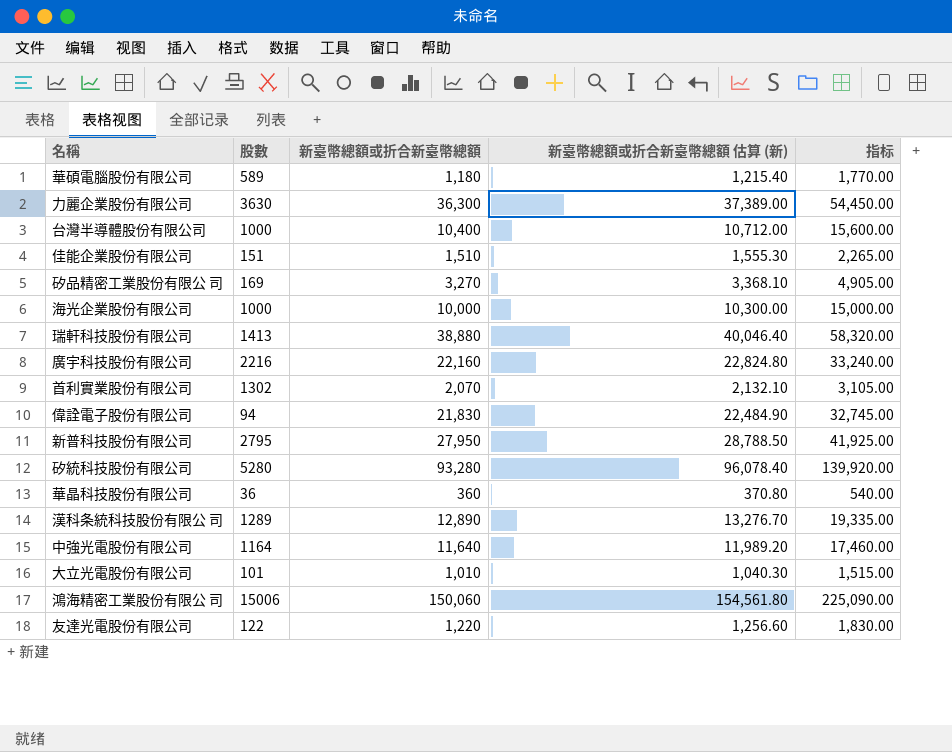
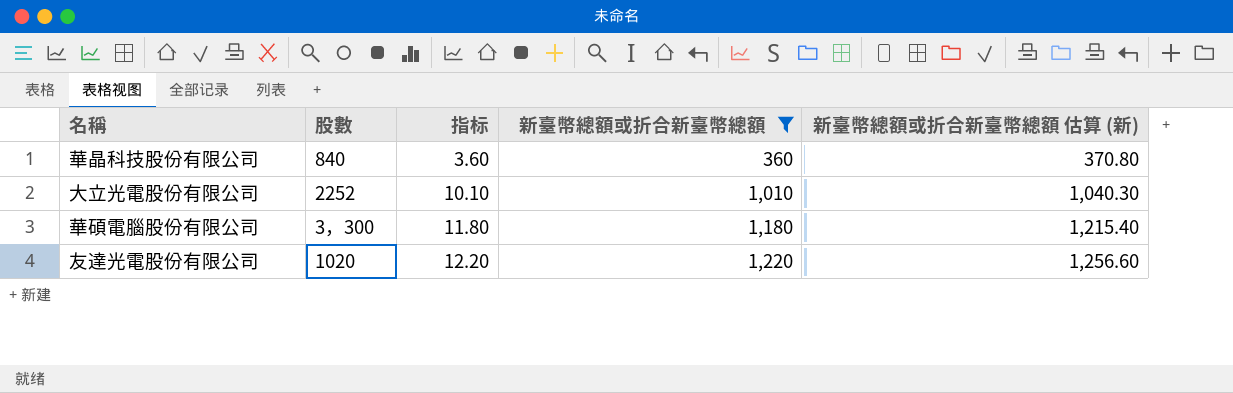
filter: none -> 新臺幣總額或折合新臺幣總額 <= 1,220
row order: none -> 指标 ascending
column 指标 | formula: [新臺幣總額或折合新臺幣總額] * 1.5 -> [新臺幣總額或折合新臺幣總額] * 0.01
column 指标 | position: 5 -> 3
華晶科技股份有限公司 | 股數: 36 -> 840
大立光電股份有限公司 | 股數: 101 -> 2252
華碩電腦股份有限公司 | 股數: 589 -> 3，300
友達光電股份有限公司 | 股數: 122 -> 1020

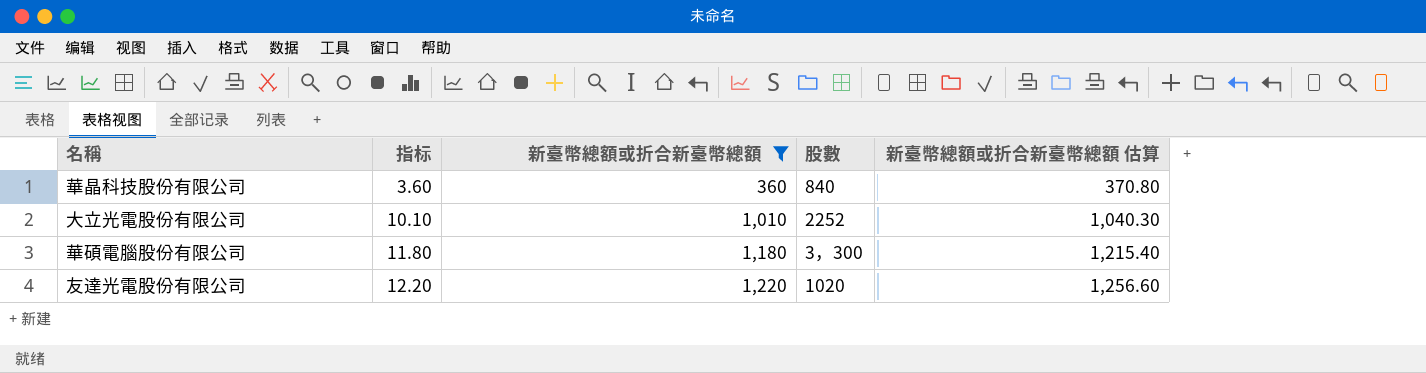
column 股數 | position: 2 -> 4
column name: 新臺幣總額或折合新臺幣總額 估算 (新) -> 新臺幣總額或折合新臺幣總額 估算

